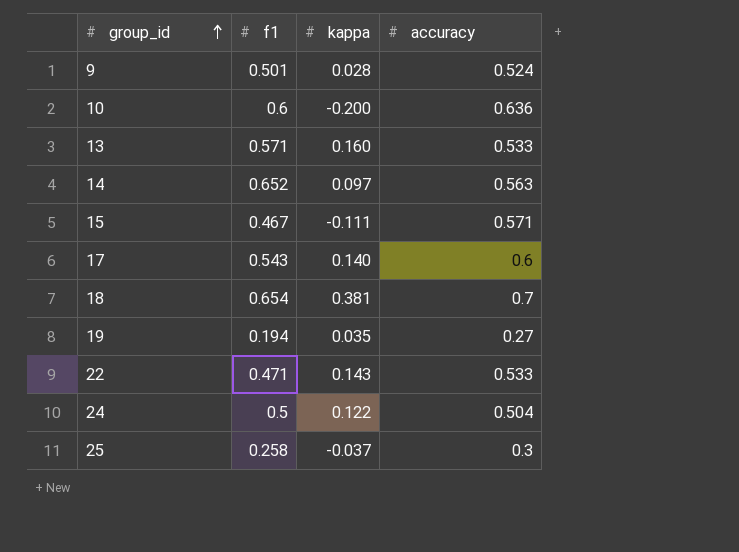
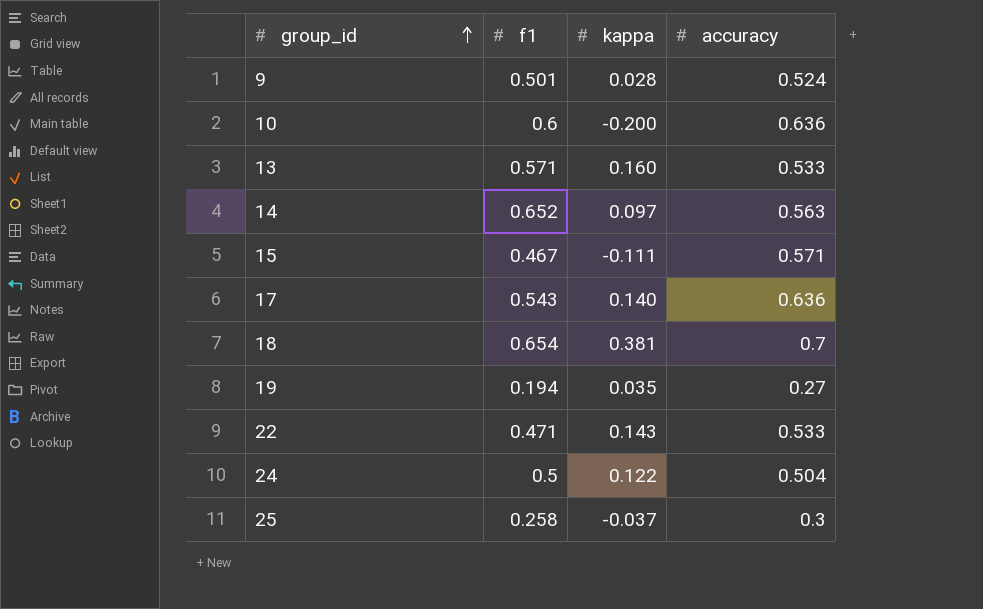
17 | accuracy: 0.6 -> 0.636

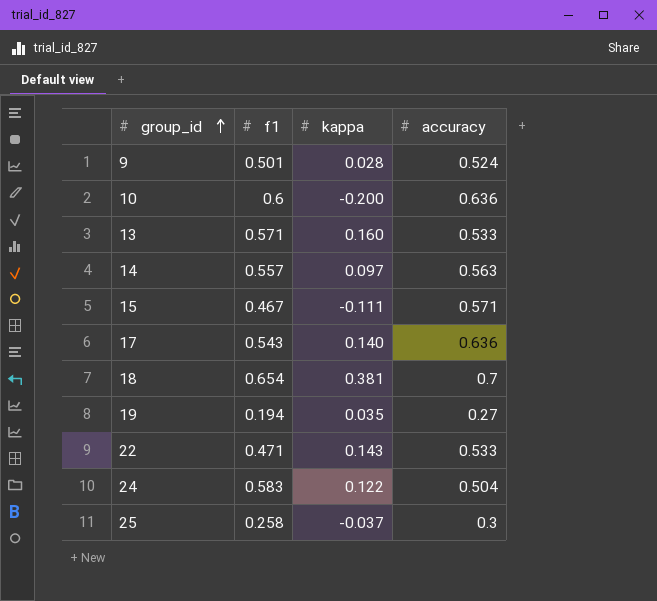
14 | f1: 0.652 -> 0.557
24 | f1: 0.5 -> 0.583

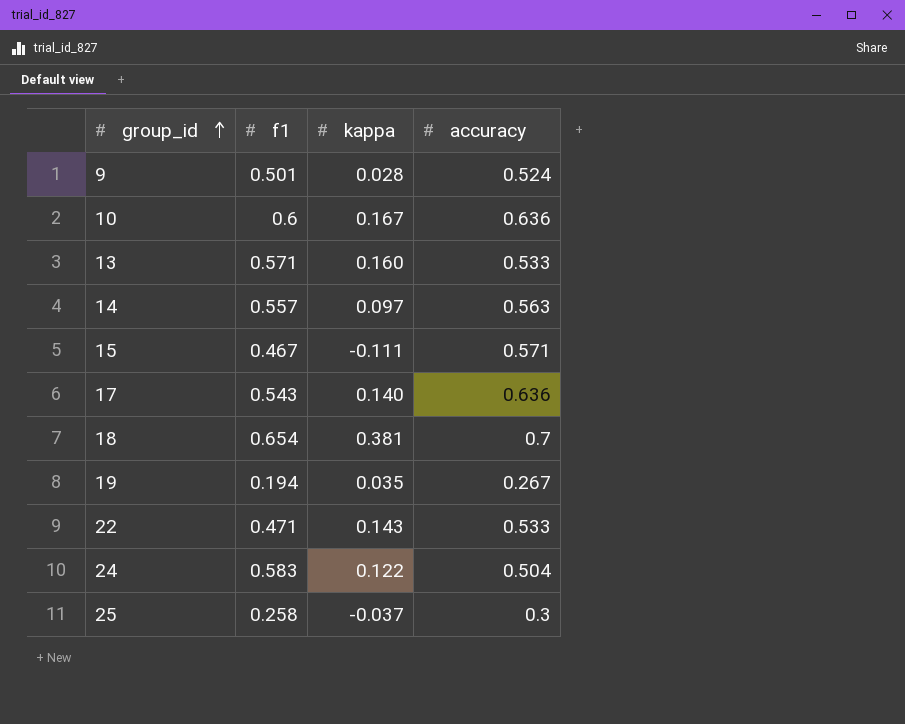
10 | kappa: -0.200 -> 0.167
19 | accuracy: 0.27 -> 0.267

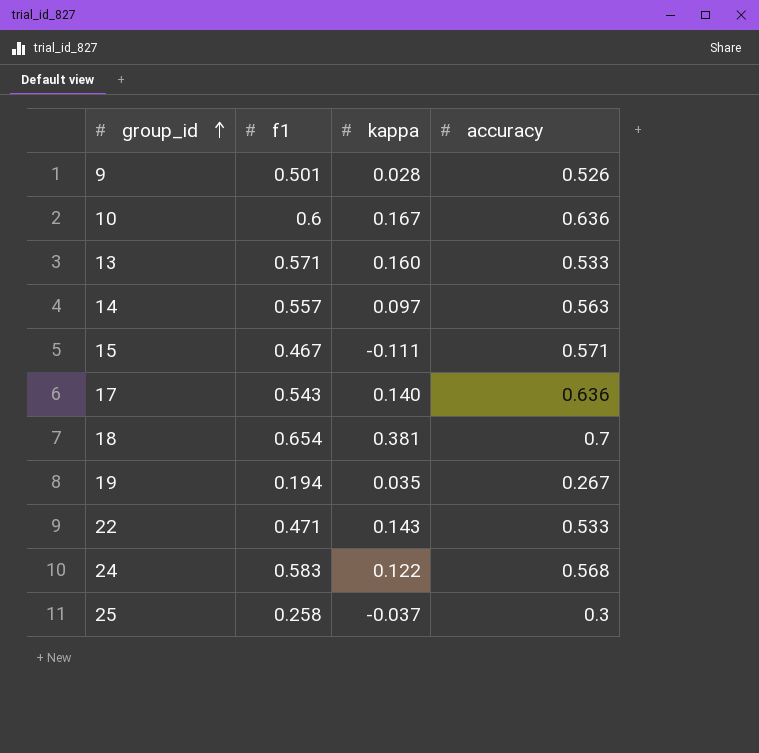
9 | accuracy: 0.524 -> 0.526
24 | accuracy: 0.504 -> 0.568

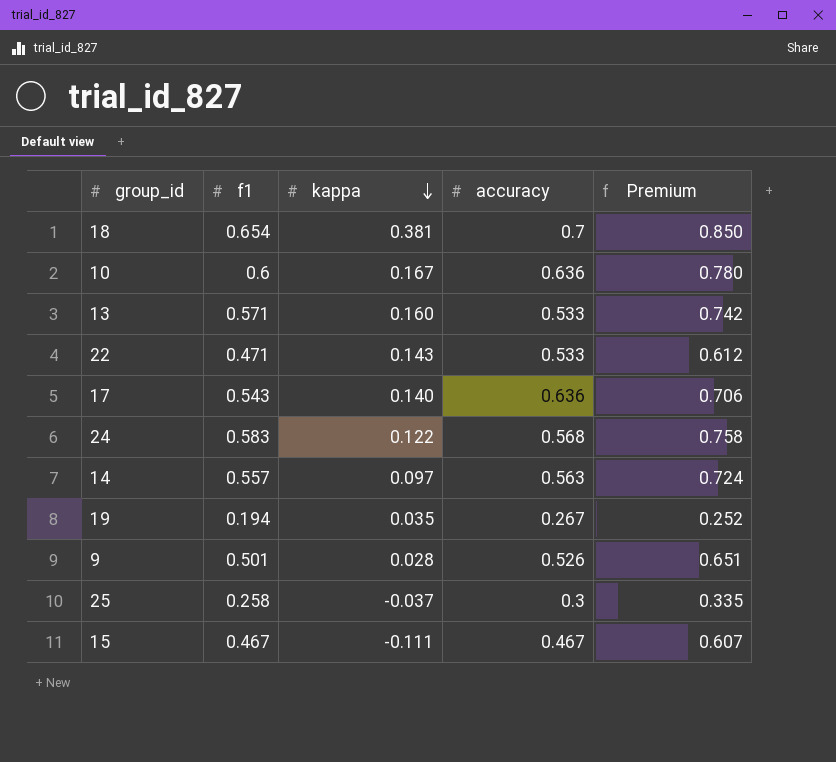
row order: group_id ascending -> kappa descending
column Premium | formula: none -> [f1] * 1.3
15 | accuracy: 0.571 -> 0.467

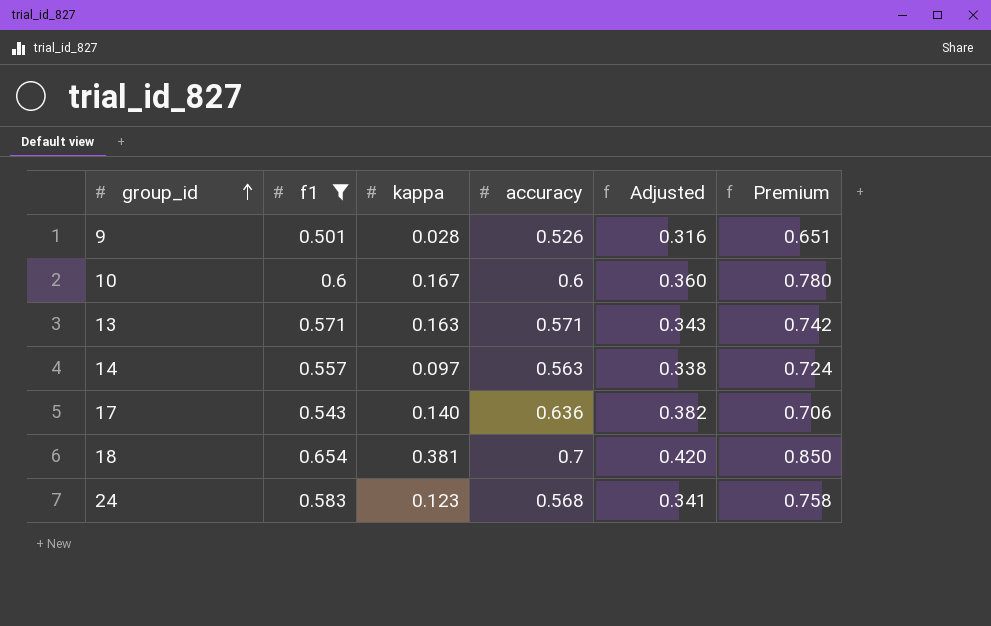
filter: none -> f1 >= 0.501
row order: kappa descending -> group_id ascending
column Adjusted | formula: none -> [accuracy] * 0.6
10 | accuracy: 0.636 -> 0.6
13 | kappa: 0.160 -> 0.163
13 | accuracy: 0.533 -> 0.571
24 | kappa: 0.122 -> 0.123

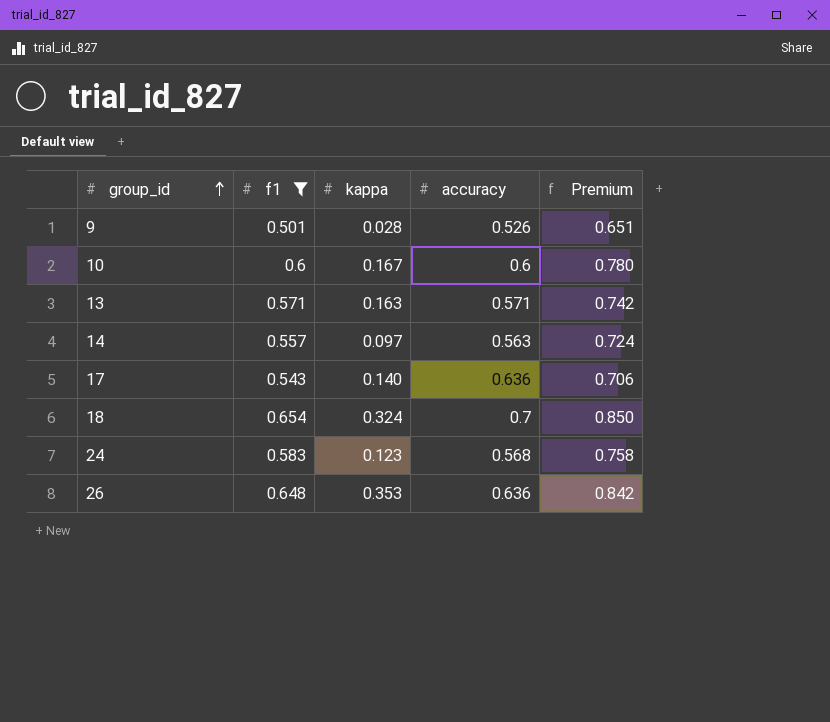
column Adjusted | formula: [accuracy] * 0.6 -> none
18 | kappa: 0.381 -> 0.324
row 26: none -> 0.648 | 0.353 | 0.636 | 0.842

